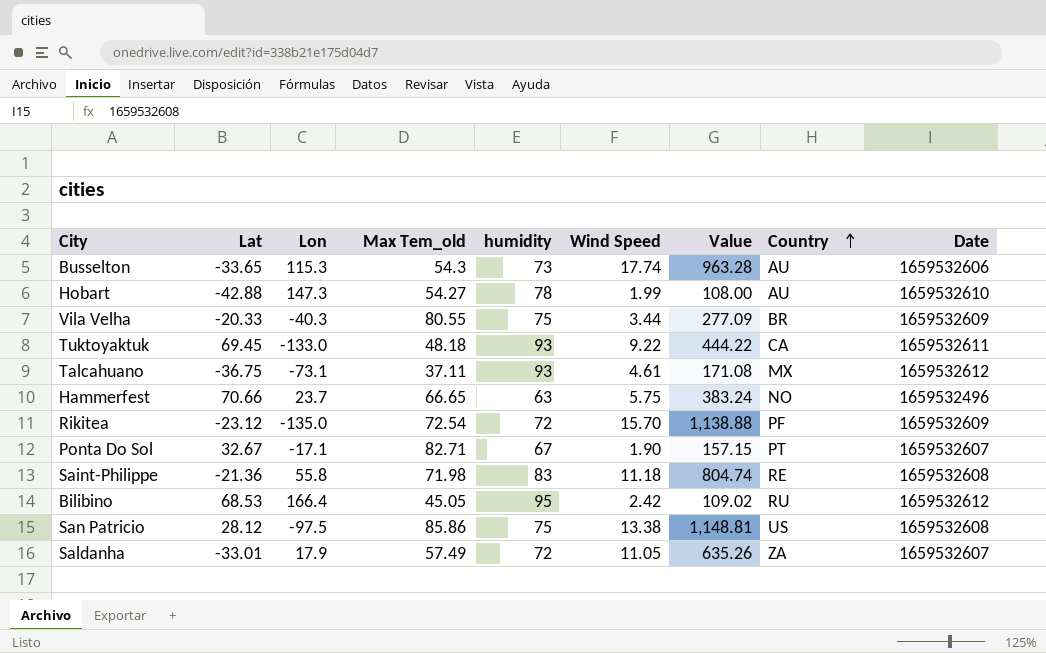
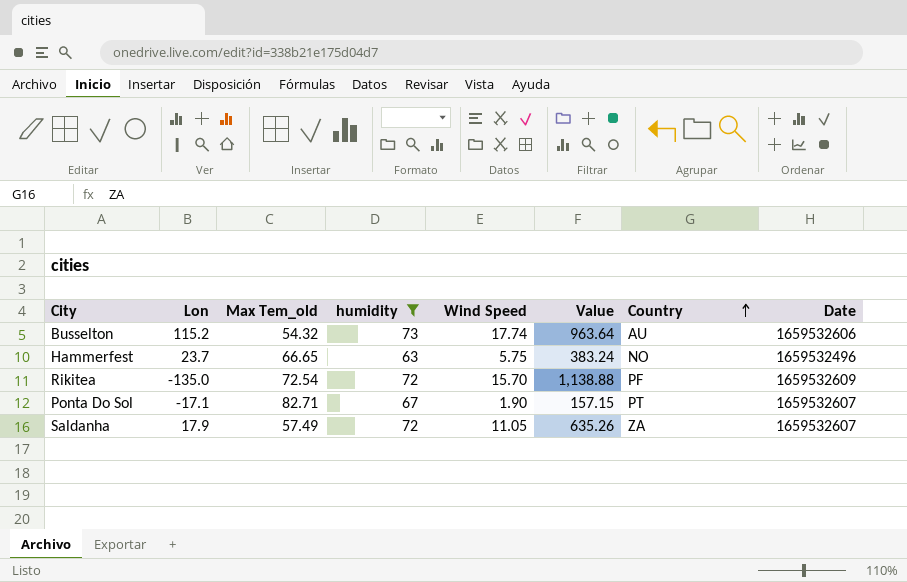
filter: none -> humidity <= 73
column Lat | position: 2 -> none
Busselton | Lon: 115.3 -> 115.2
Busselton | Max Tem_old: 54.3 -> 54.32
Busselton | Value: 963.28 -> 963.64

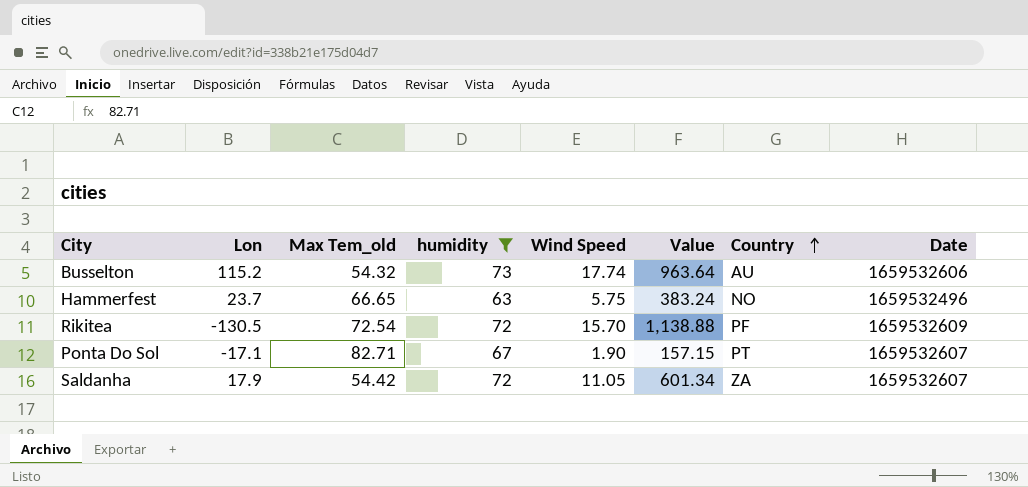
Rikitea | Lon: -135.0 -> -130.5
Saldanha | Max Tem_old: 57.49 -> 54.42
Saldanha | Value: 635.26 -> 601.34

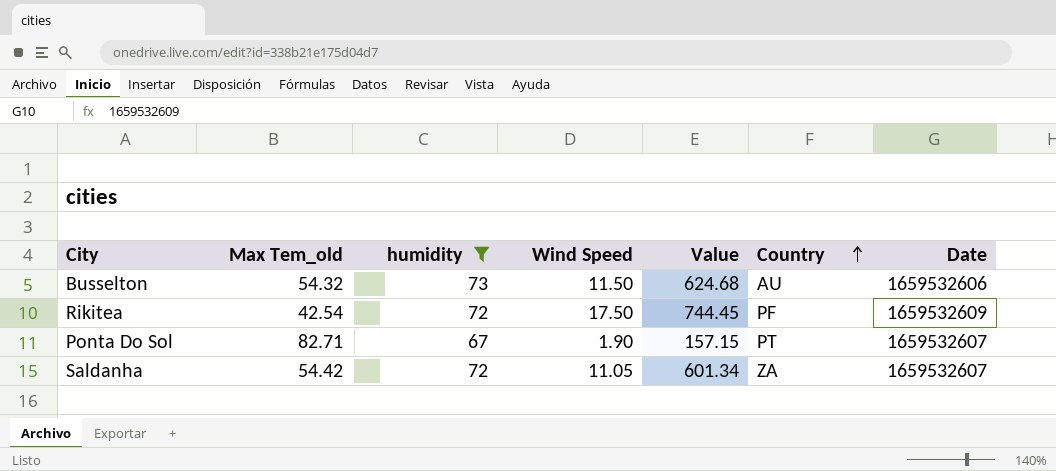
column Lon | position: 2 -> none
row Hammerfest: 23.7 | 66.65 | 63 | 5.75 | 383.24 | NO | 1659532496 -> none
Busselton | Wind Speed: 17.74 -> 11.50
Busselton | Value: 963.64 -> 624.68
Rikitea | Max Tem_old: 72.54 -> 42.54
Rikitea | Wind Speed: 15.70 -> 17.50
Rikitea | Value: 1,138.88 -> 744.45

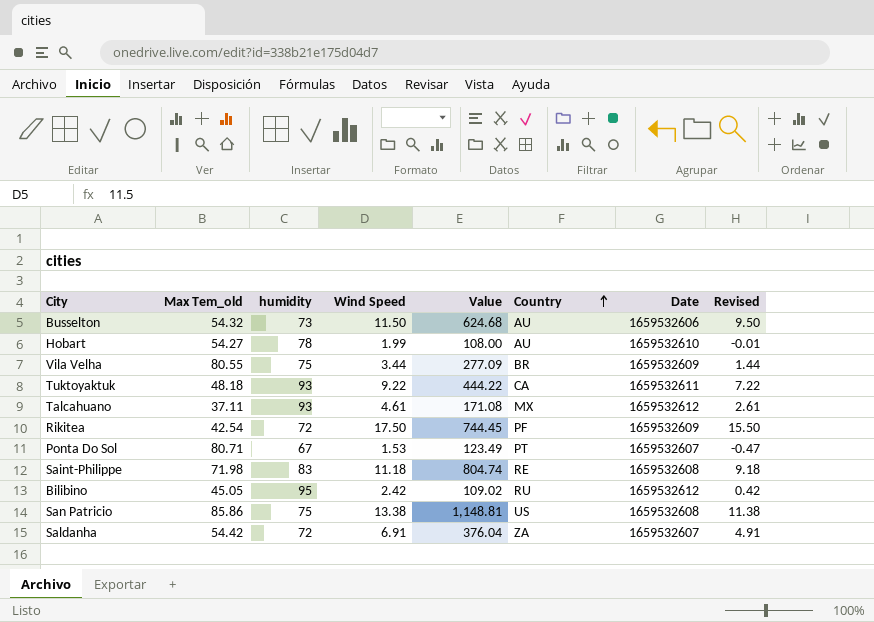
filter: humidity <= 73 -> none
column Revised | formula: none -> [Wind Speed] - 2
Ponta Do Sol | Max Tem_old: 82.71 -> 80.71
Ponta Do Sol | Wind Speed: 1.90 -> 1.53
Ponta Do Sol | Value: 157.15 -> 123.49
Saldanha | Wind Speed: 11.05 -> 6.91
Saldanha | Value: 601.34 -> 376.04

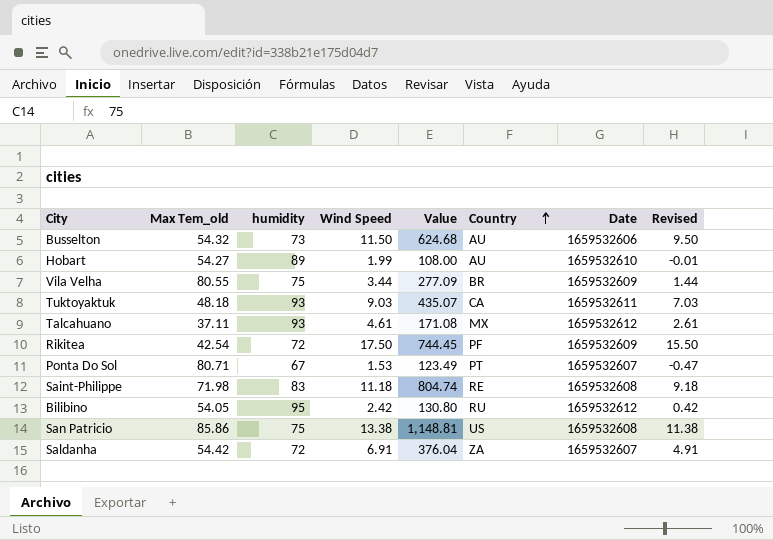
Hobart | humidity: 78 -> 89
Tuktoyaktuk | Wind Speed: 9.22 -> 9.03
Tuktoyaktuk | Value: 444.22 -> 435.07
Tuktoyaktuk | Revised: 7.22 -> 7.03
Bilibino | Max Tem_old: 45.05 -> 54.05
Bilibino | Value: 109.02 -> 130.80

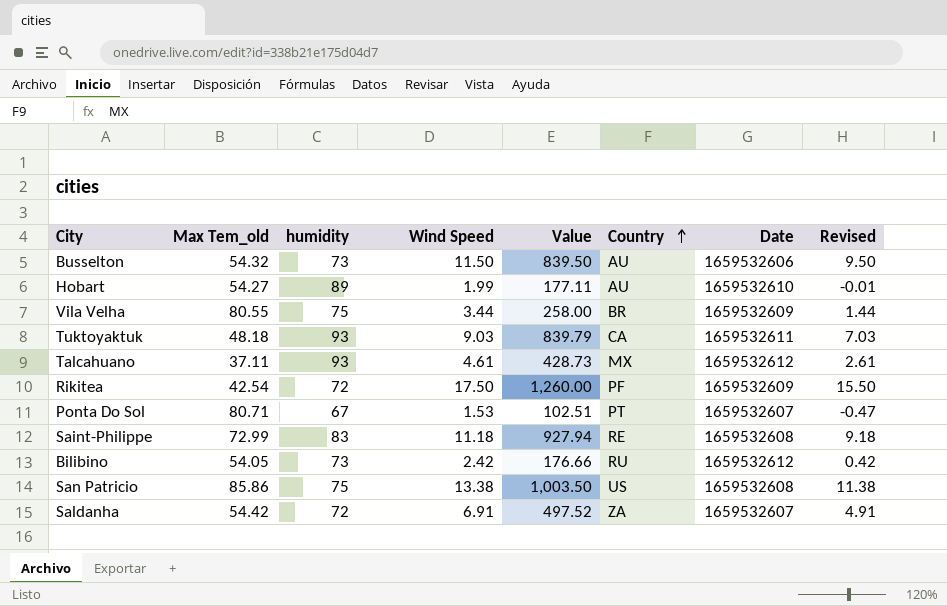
column Value | formula: [Max Tem_old] * [Wind Speed] -> [humidity] * [Wind Speed]
Saint-Philippe | Max Tem_old: 71.98 -> 72.99
Bilibino | humidity: 95 -> 73

